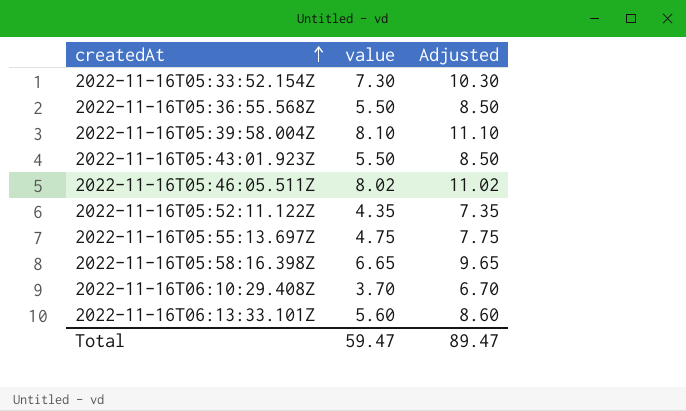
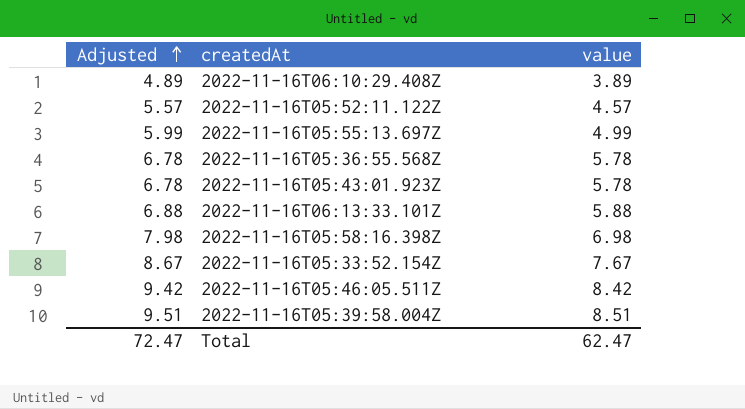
row order: createdAt ascending -> Adjusted ascending
column Adjusted | formula: [value] + 3 -> [value] + 1
column Adjusted | position: 3 -> 1
2022-11-16T06:10:29.408Z | value: 3.70 -> 3.89
2022-11-16T05:52:11.122Z | value: 4.35 -> 4.57
2022-11-16T05:55:13.697Z | value: 4.75 -> 4.99
2022-11-16T05:36:55.568Z | value: 5.50 -> 5.78
2022-11-16T05:43:01.923Z | value: 5.50 -> 5.78
2022-11-16T06:13:33.101Z | value: 5.60 -> 5.88
2022-11-16T05:58:16.398Z | value: 6.65 -> 6.98
2022-11-16T05:33:52.154Z | value: 7.30 -> 7.67
2022-11-16T05:46:05.511Z | value: 8.02 -> 8.42
2022-11-16T05:39:58.004Z | value: 8.10 -> 8.51
Total | Adjusted: 89.47 -> 72.47
Total | value: 59.47 -> 62.47

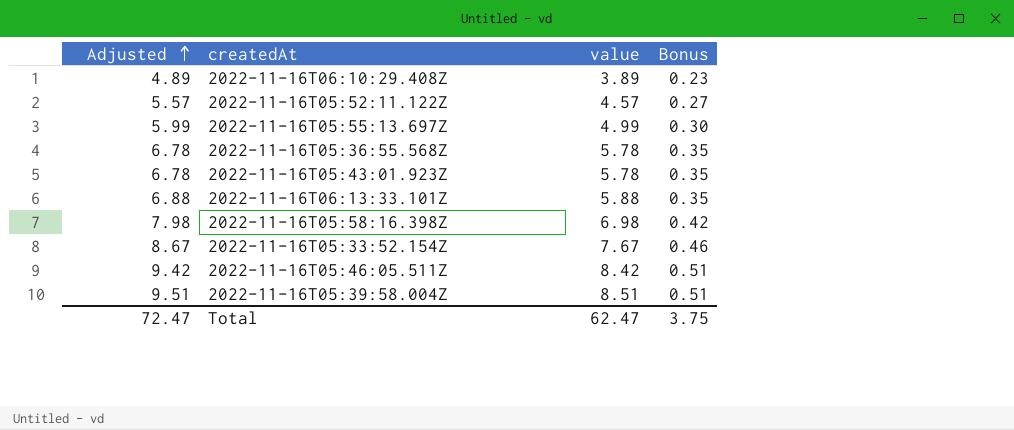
column Bonus | formula: none -> [value] * 0.06

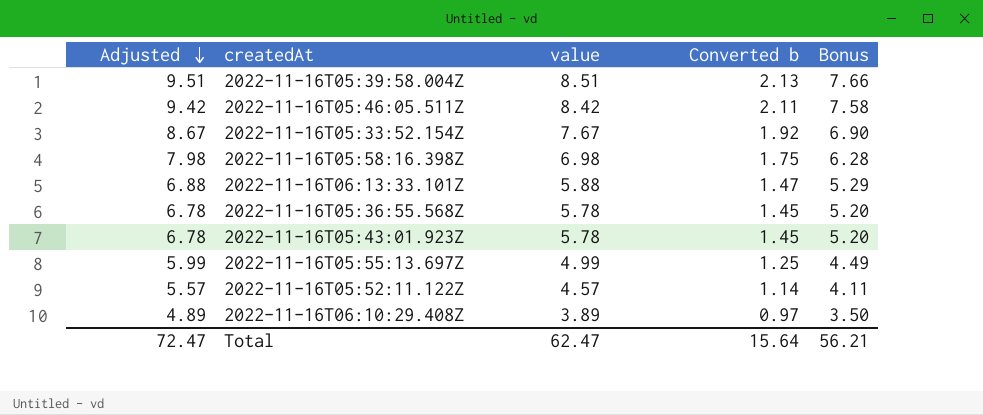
row order: Adjusted ascending -> Adjusted descending
column Converted b | formula: none -> [value] * 0.25
column Bonus | formula: [value] * 0.06 -> [value] * 0.9
Total | Bonus: 3.75 -> 56.21

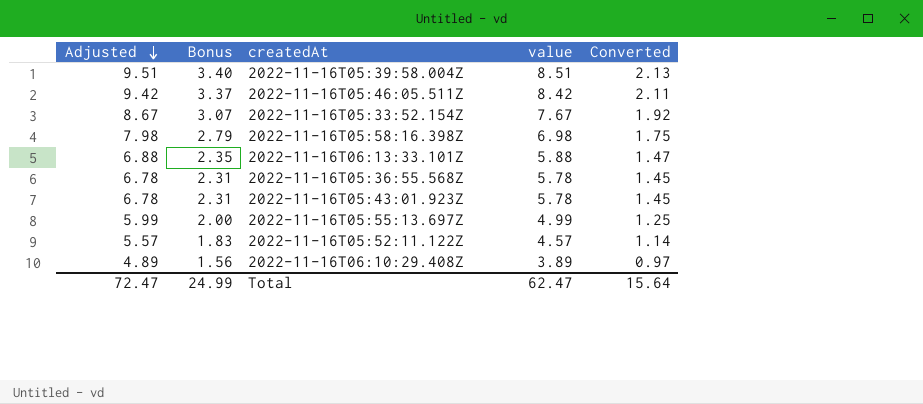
column Bonus | formula: [value] * 0.9 -> [value] * 0.4
column Bonus | position: 5 -> 2
column name: Converted b -> Converted
Total | Bonus: 56.21 -> 24.99

